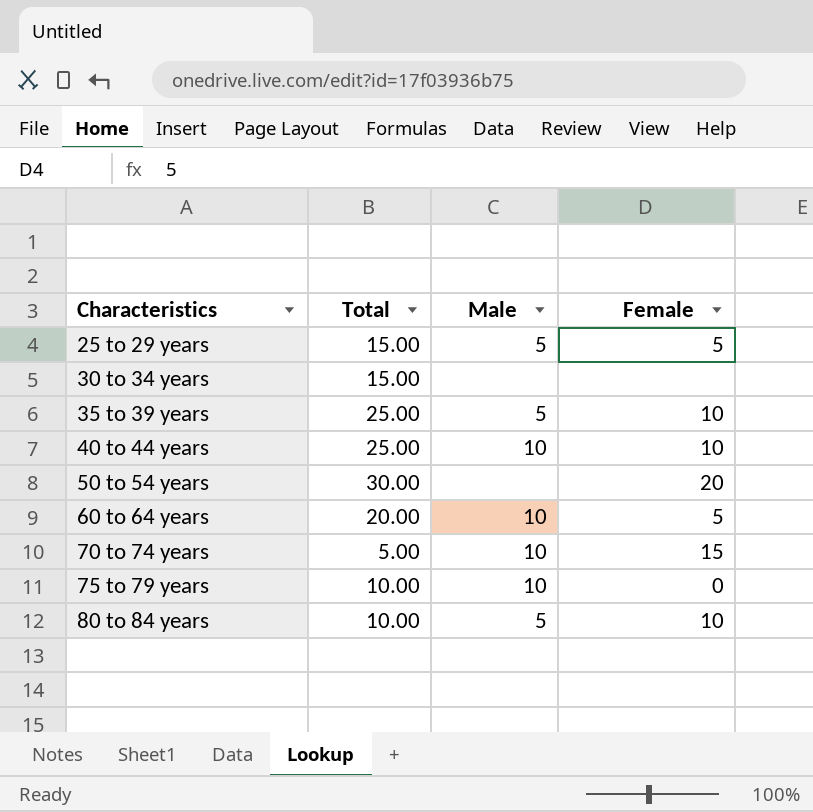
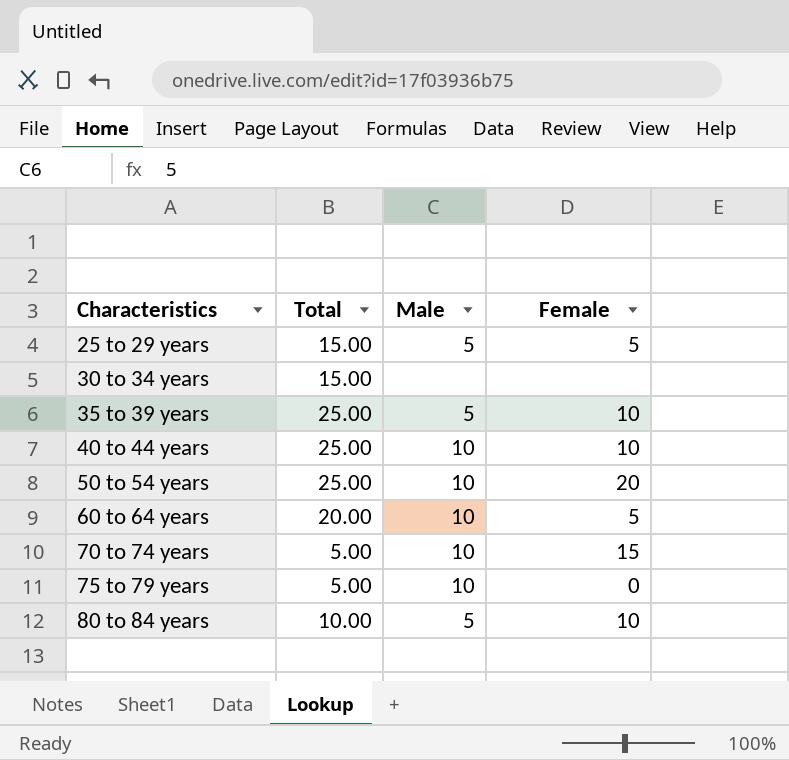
50 to 54 years | Total: 30.00 -> 25.00
50 to 54 years | Male: none -> 10
75 to 79 years | Total: 10.00 -> 5.00

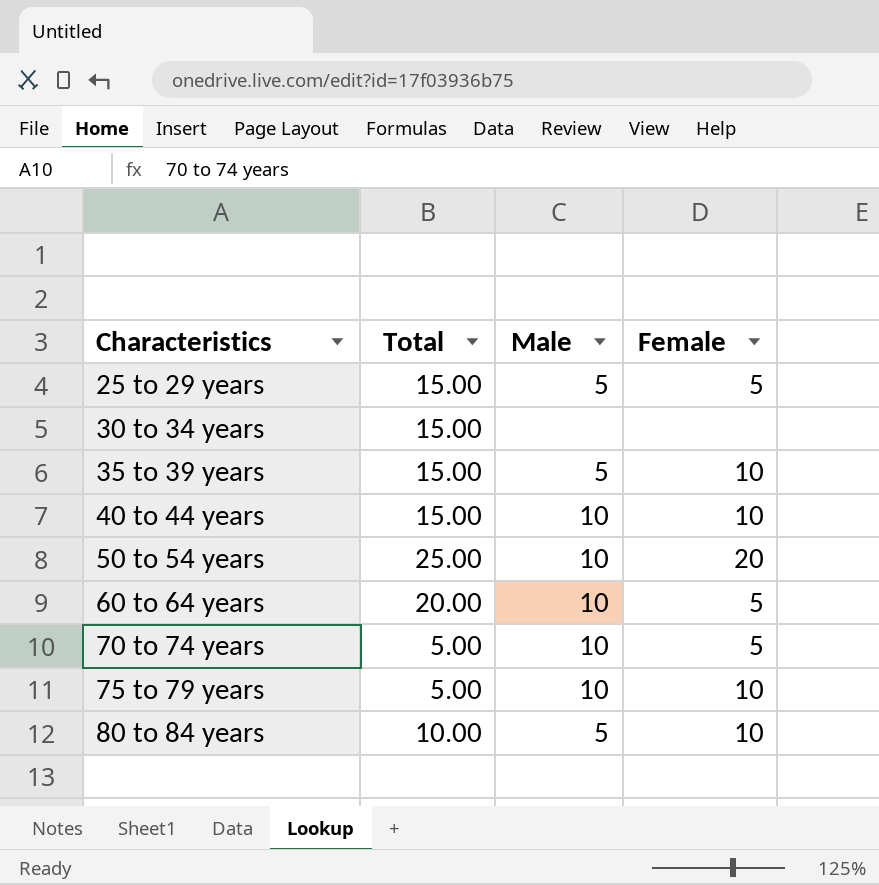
35 to 39 years | Total: 25.00 -> 15.00
40 to 44 years | Total: 25.00 -> 15.00
70 to 74 years | Female: 15 -> 5
75 to 79 years | Female: 0 -> 10

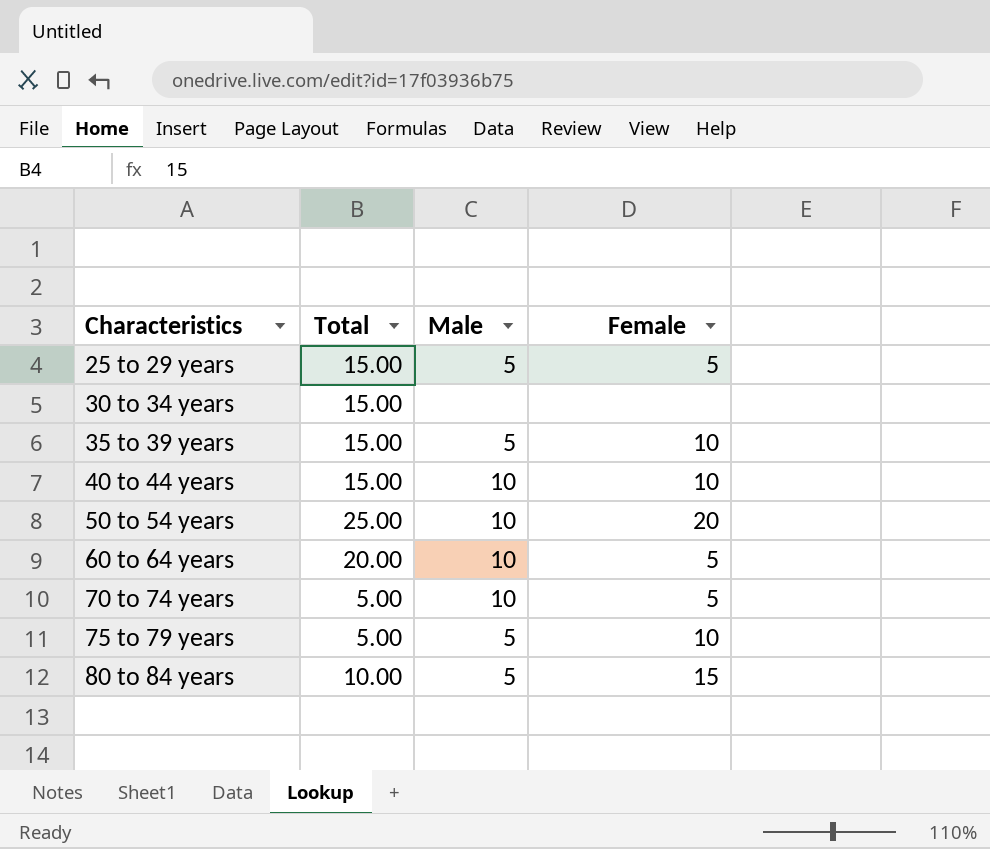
75 to 79 years | Male: 10 -> 5
80 to 84 years | Female: 10 -> 15

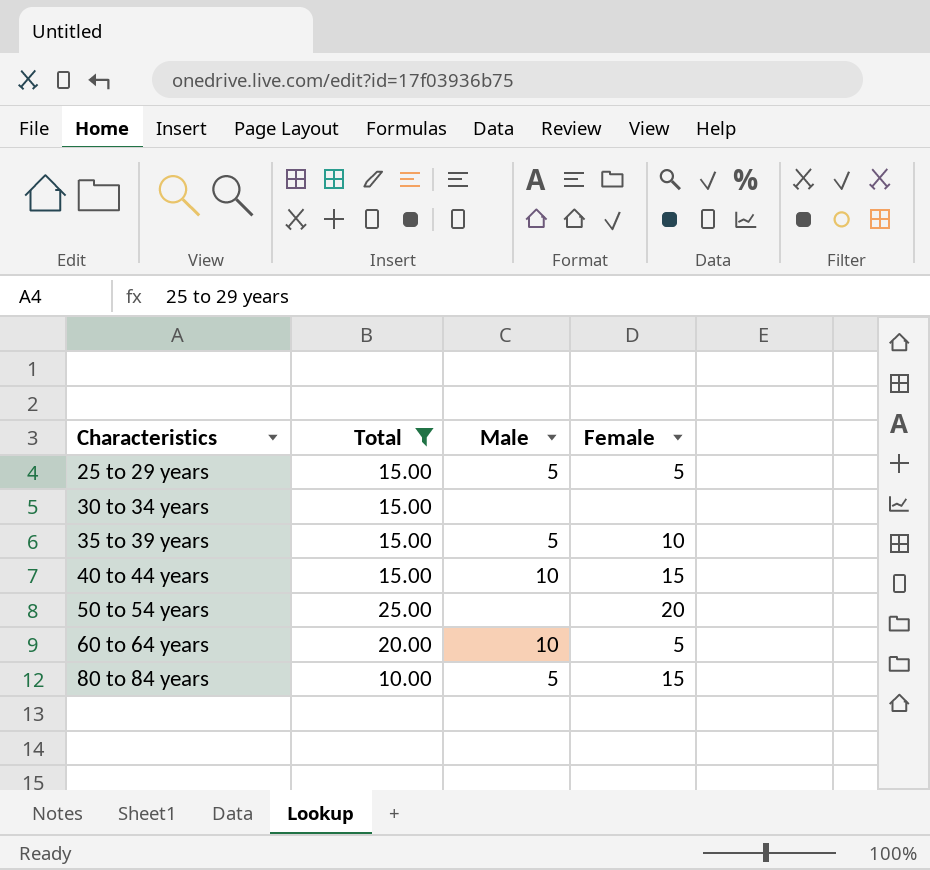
filter: none -> Total != 5.00
40 to 44 years | Female: 10 -> 15
50 to 54 years | Male: 10 -> none

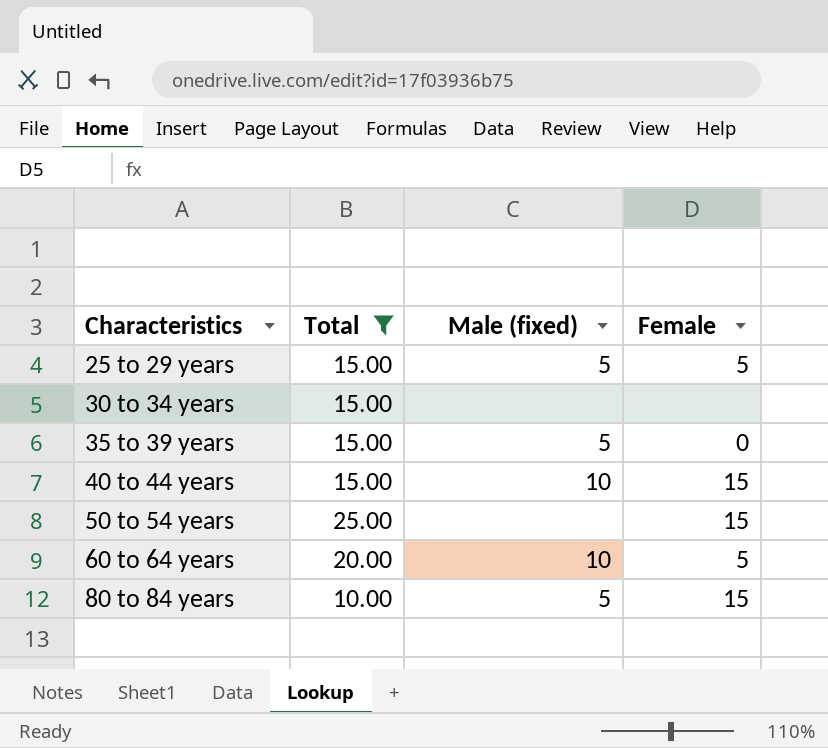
column name: Male -> Male (fixed)
35 to 39 years | Female: 10 -> 0
50 to 54 years | Female: 20 -> 15

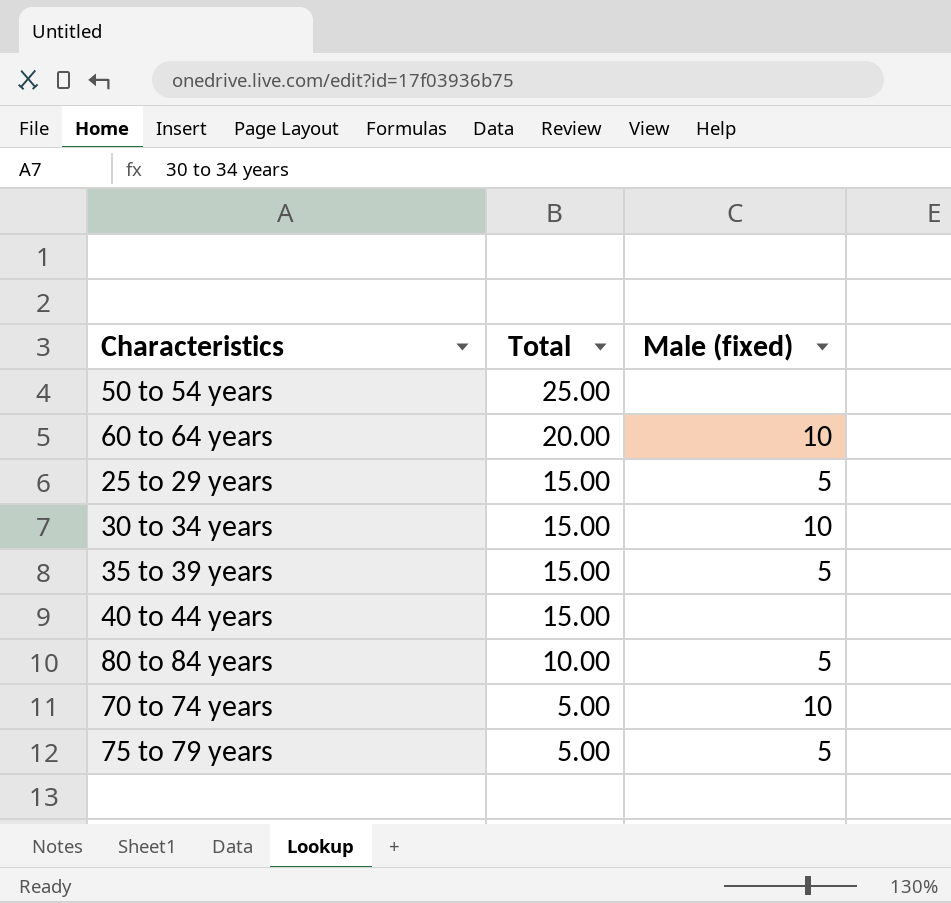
filter: Total != 5.00 -> none
row order: Characteristics ascending -> Total descending
column Female | position: 4 -> none
30 to 34 years | Male (fixed): none -> 10
40 to 44 years | Male (fixed): 10 -> none

